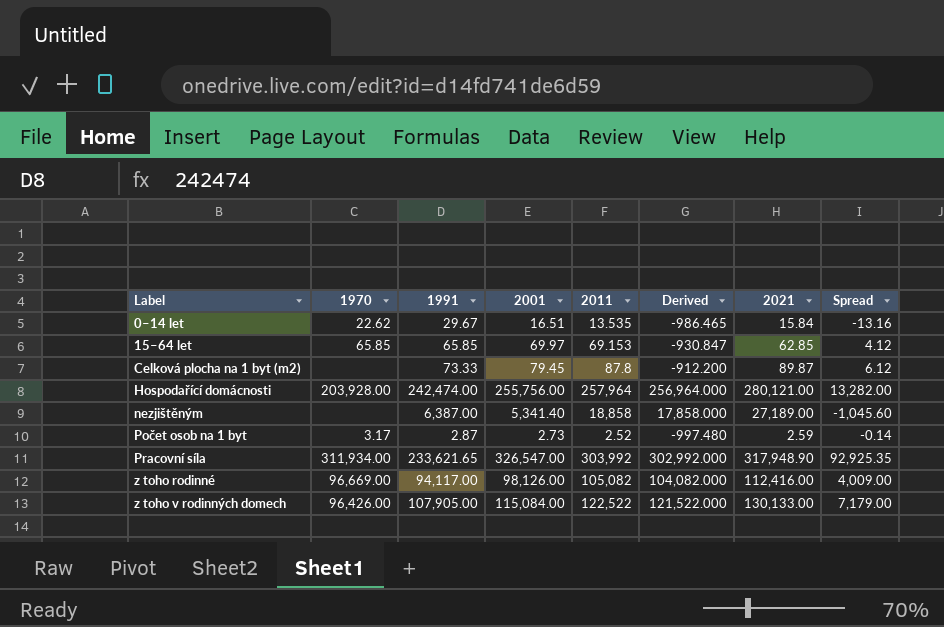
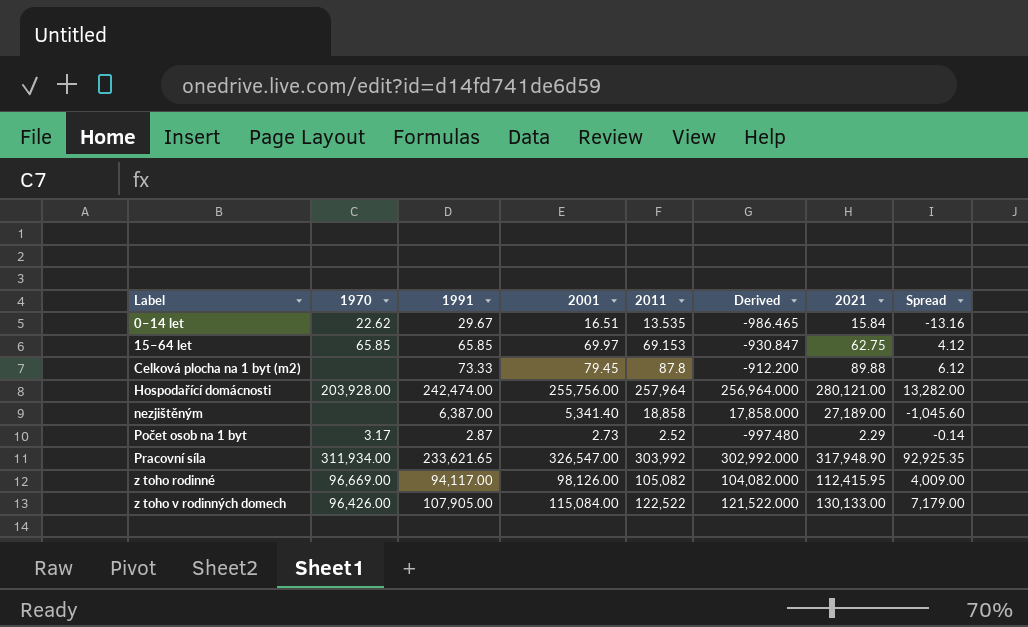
15–64 let | 2021: 62.85 -> 62.75
Celková plocha na 1 byt (m2) | 2021: 89.87 -> 89.88
Počet osob na 1 byt | 2021: 2.59 -> 2.29
z toho rodinné | 2021: 112,416.00 -> 112,415.95

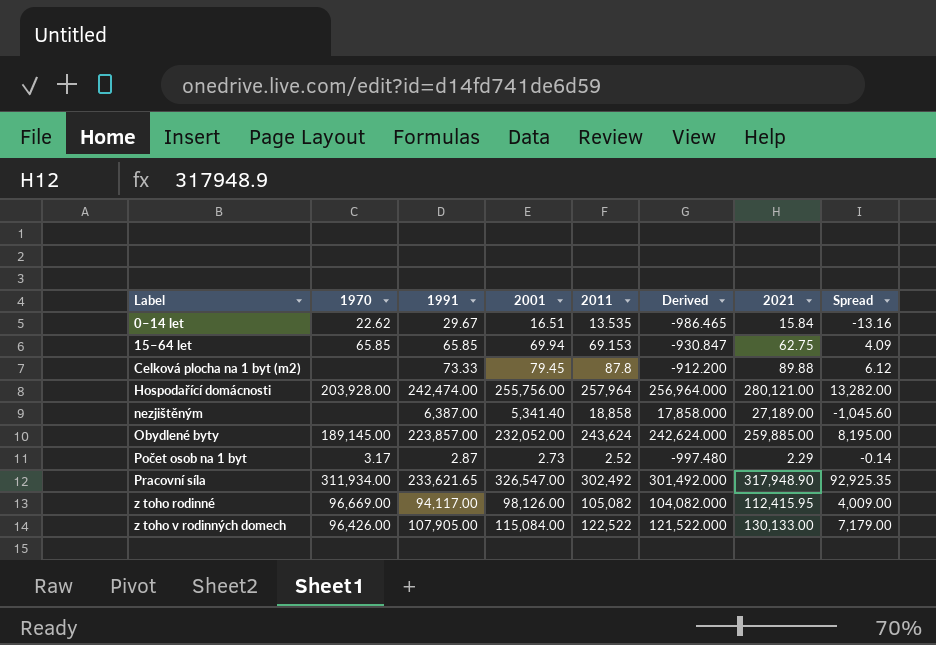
15–64 let | 2001: 69.97 -> 69.94
15–64 let | Spread: 4.12 -> 4.09
row Obydlené byty: none -> 189,145.00 | 223,857.00 | 232,052.00 | 243,624 | 242,624.000 | 259,885.00 | 8,195.00
Pracovní síla | 2011: 303,992 -> 302,492
Pracovní síla | Derived: 302,992.000 -> 301,492.000

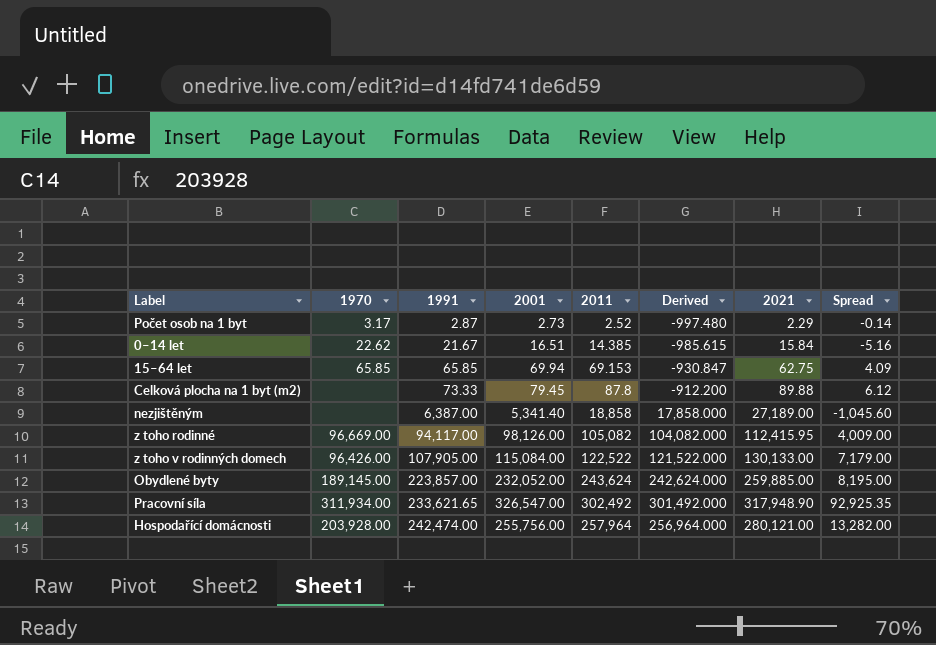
row order: Label ascending -> 1991 ascending
0–14 let | 1991: 29.67 -> 21.67
0–14 let | 2011: 13.535 -> 14.385
0–14 let | Derived: -986.465 -> -985.615
0–14 let | Spread: -13.16 -> -5.16

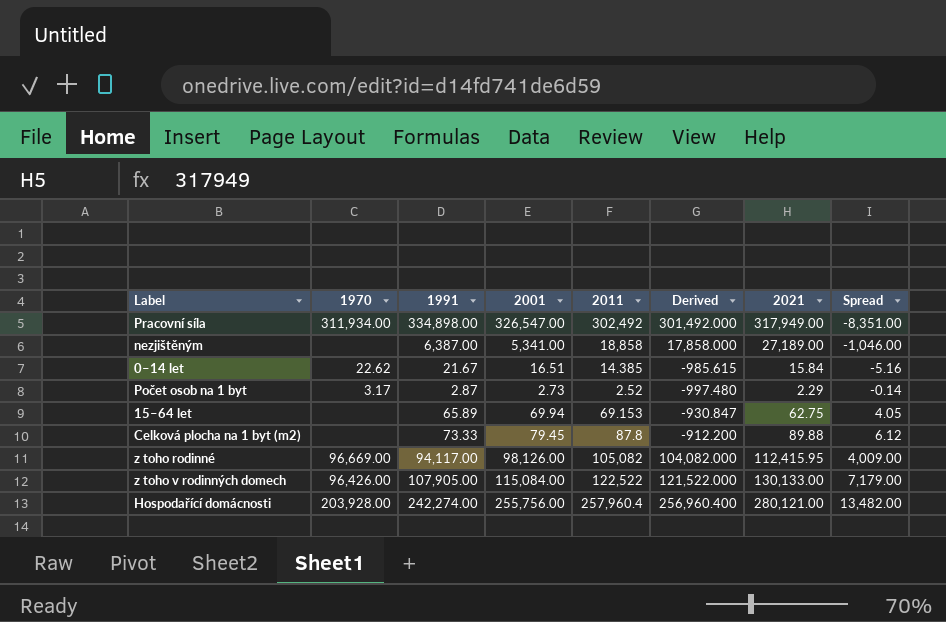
row order: 1991 ascending -> Spread ascending
row Obydlené byty: 189,145.00 | 223,857.00 | 232,052.00 | 243,624 | 242,624.000 | 259,885.00 | 8,195.00 -> none
Pracovní síla | 1991: 233,621.65 -> 334,898.00
Pracovní síla | 2021: 317,948.90 -> 317,949.00
Pracovní síla | Spread: 92,925.35 -> -8,351.00
nezjištěným | 2001: 5,341.40 -> 5,341.00
nezjištěným | Spread: -1,045.60 -> -1,046.00
15–64 let | 1970: 65.85 -> none
15–64 let | 1991: 65.85 -> 65.89
15–64 let | Spread: 4.09 -> 4.05
Hospodařící domácnosti | 1991: 242,474.00 -> 242,274.00
Hospodařící domácnosti | 2011: 257,964 -> 257,960.4
Hospodařící domácnosti | Derived: 256,964.000 -> 256,960.400
Hospodařící domácnosti | Spread: 13,282.00 -> 13,482.00

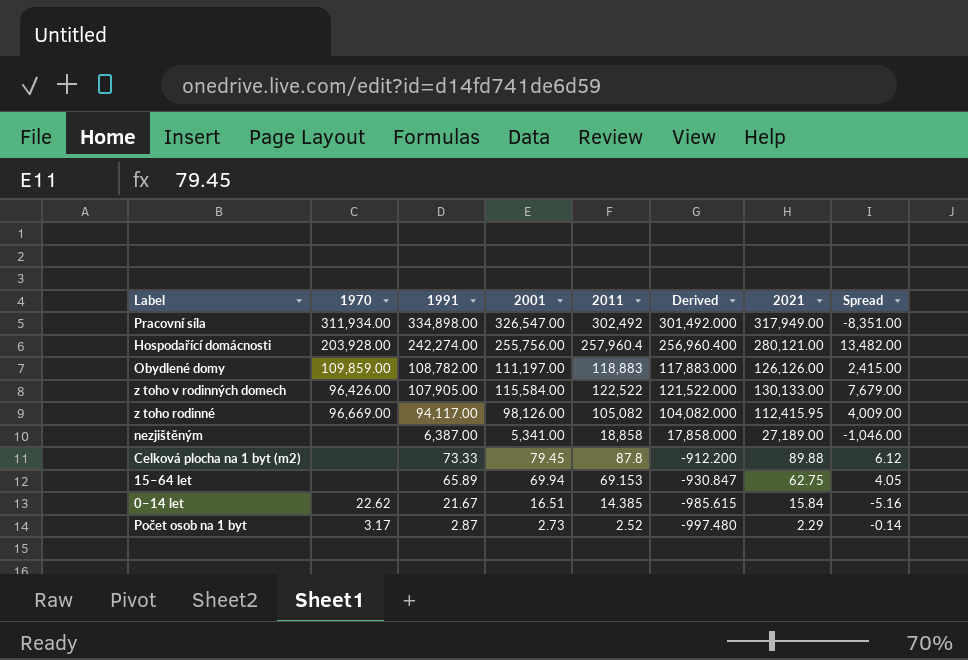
row order: Spread ascending -> 1991 descending
row Obydlené domy: none -> 109,859.00 | 108,782.00 | 111,197.00 | 118,883 | 117,883.000 | 126,126.00 | 2,415.00
z toho v rodinných domech | 2001: 115,084.00 -> 115,584.00
z toho v rodinných domech | Spread: 7,179.00 -> 7,679.00

